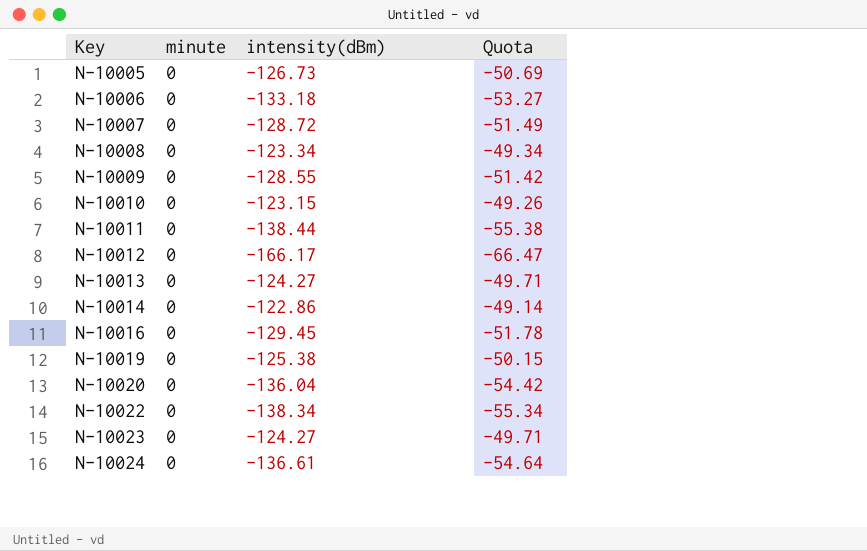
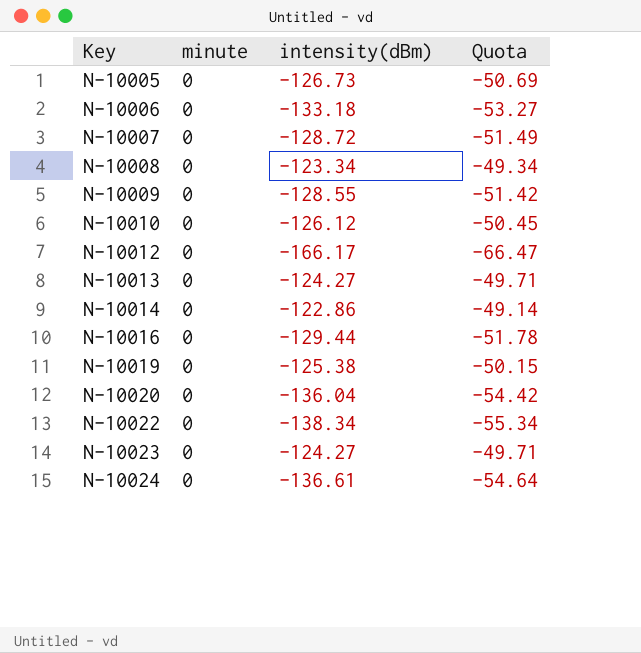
row N-10011: 0 | -138.44 | -55.38 -> none
N-10010 | intensity(dBm): -123.15 -> -126.12
N-10010 | Quota: -49.26 -> -50.45
N-10016 | intensity(dBm): -129.45 -> -129.44

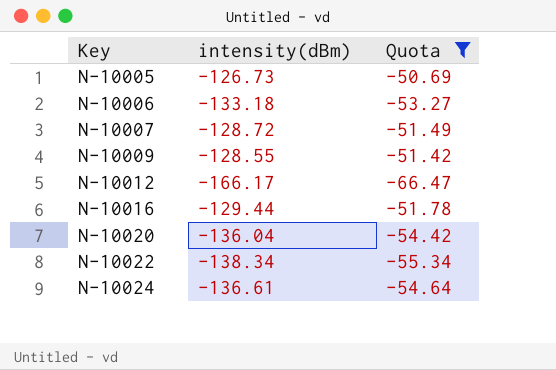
filter: none -> Quota <= -50.69
column minute | position: 2 -> none

